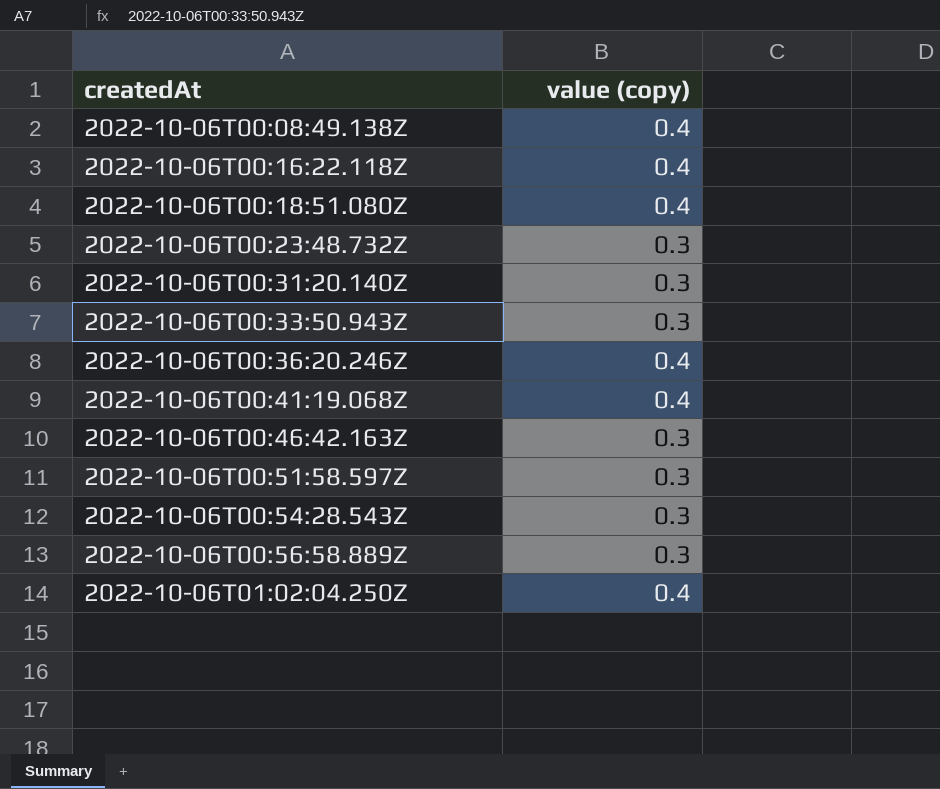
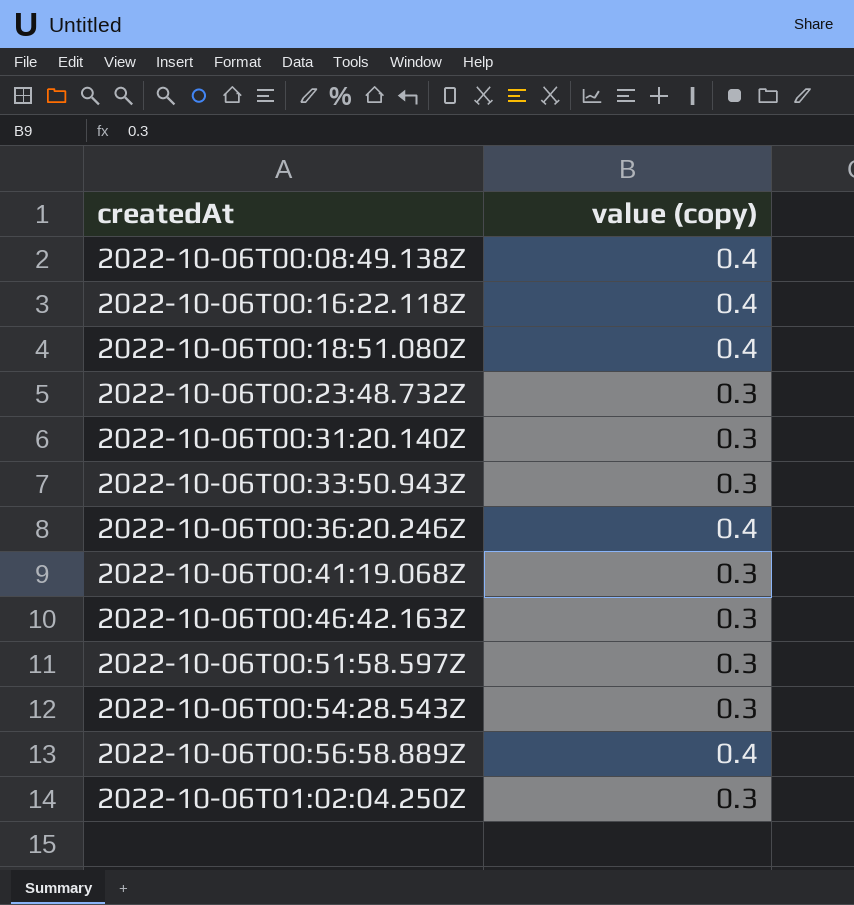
2022-10-06T00:41:19.068Z | value (copy): 0.4 -> 0.3
2022-10-06T00:56:58.889Z | value (copy): 0.3 -> 0.4
2022-10-06T01:02:04.250Z | value (copy): 0.4 -> 0.3

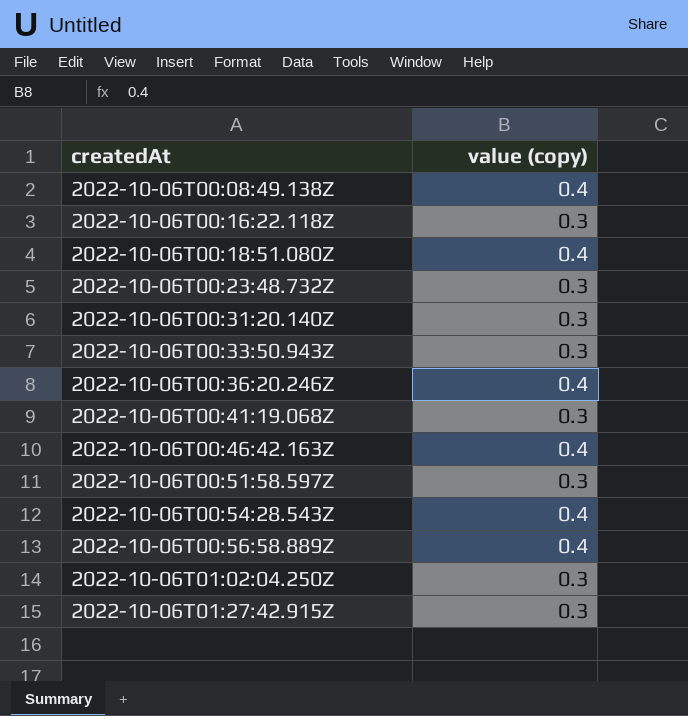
2022-10-06T00:16:22.118Z | value (copy): 0.4 -> 0.3
2022-10-06T00:46:42.163Z | value (copy): 0.3 -> 0.4
2022-10-06T00:54:28.543Z | value (copy): 0.3 -> 0.4
row 2022-10-06T01:27:42.915Z: none -> 0.3

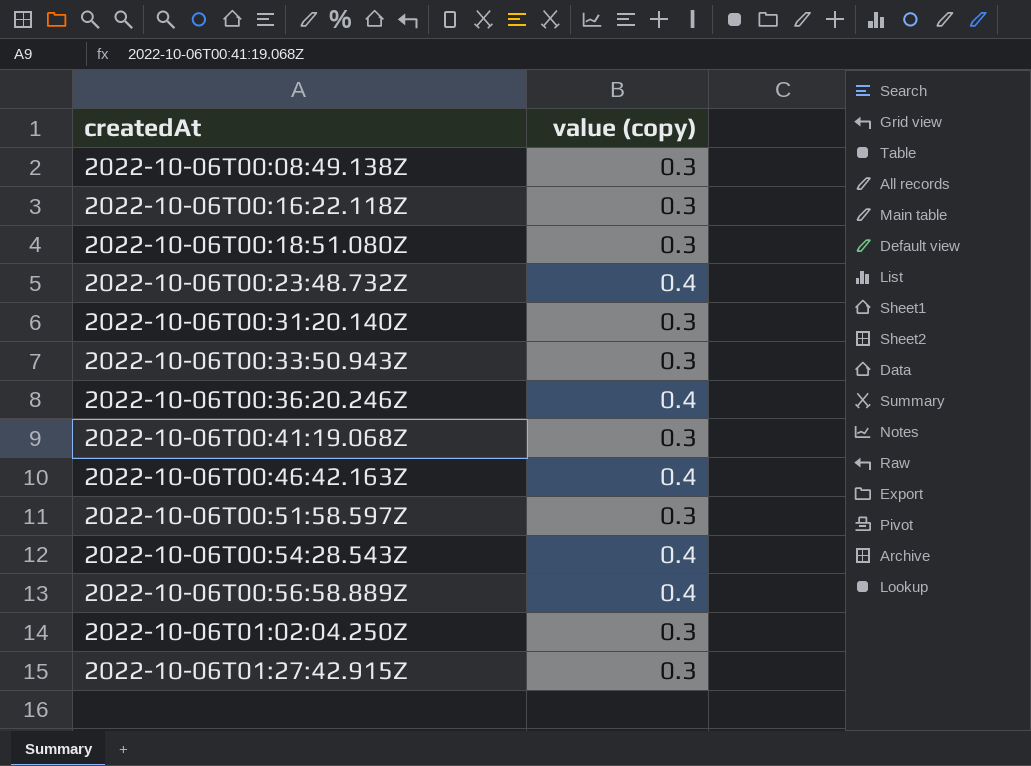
2022-10-06T00:08:49.138Z | value (copy): 0.4 -> 0.3
2022-10-06T00:18:51.080Z | value (copy): 0.4 -> 0.3
2022-10-06T00:23:48.732Z | value (copy): 0.3 -> 0.4

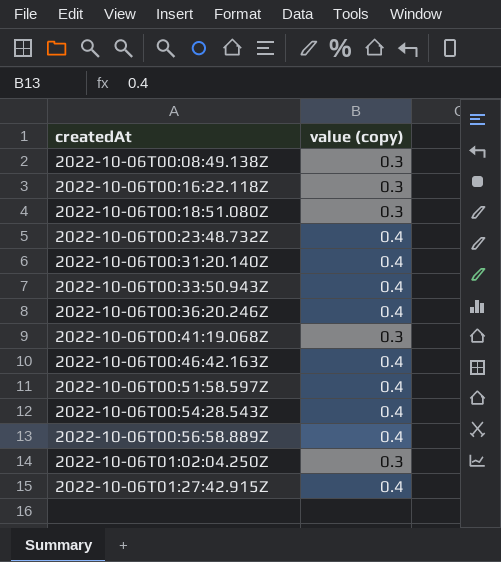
2022-10-06T00:31:20.140Z | value (copy): 0.3 -> 0.4
2022-10-06T00:33:50.943Z | value (copy): 0.3 -> 0.4
2022-10-06T00:51:58.597Z | value (copy): 0.3 -> 0.4
2022-10-06T01:27:42.915Z | value (copy): 0.3 -> 0.4

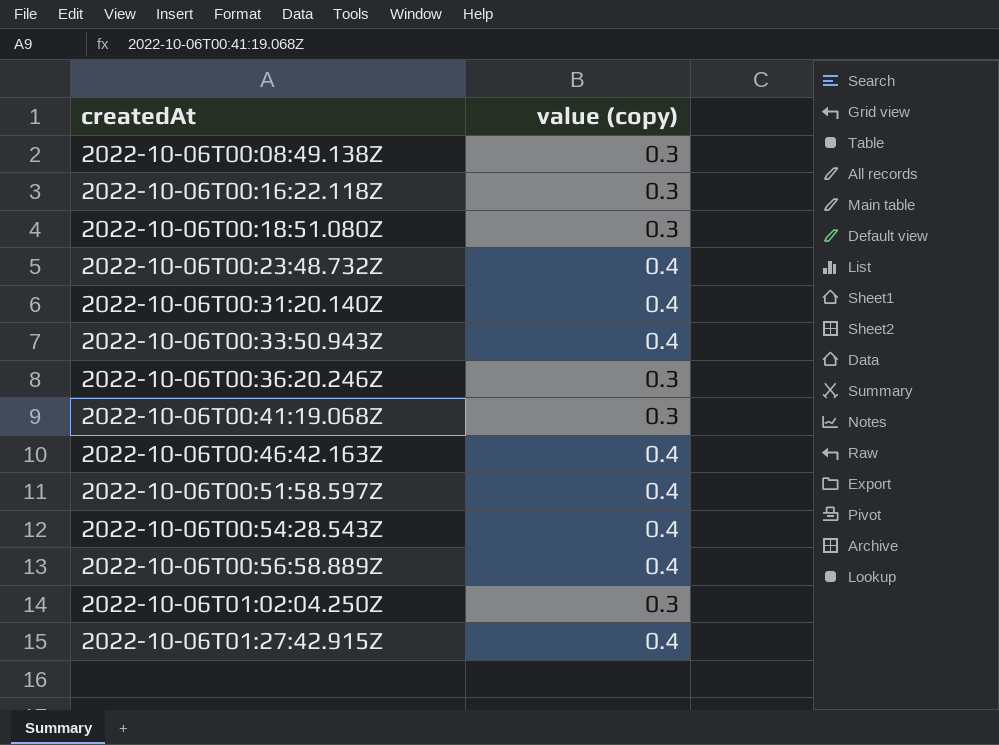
2022-10-06T00:36:20.246Z | value (copy): 0.4 -> 0.3

